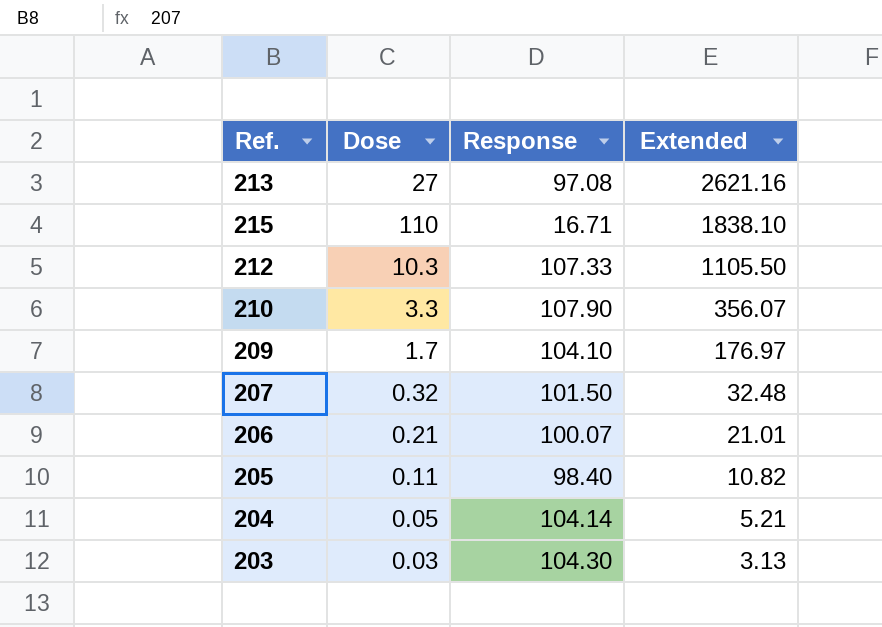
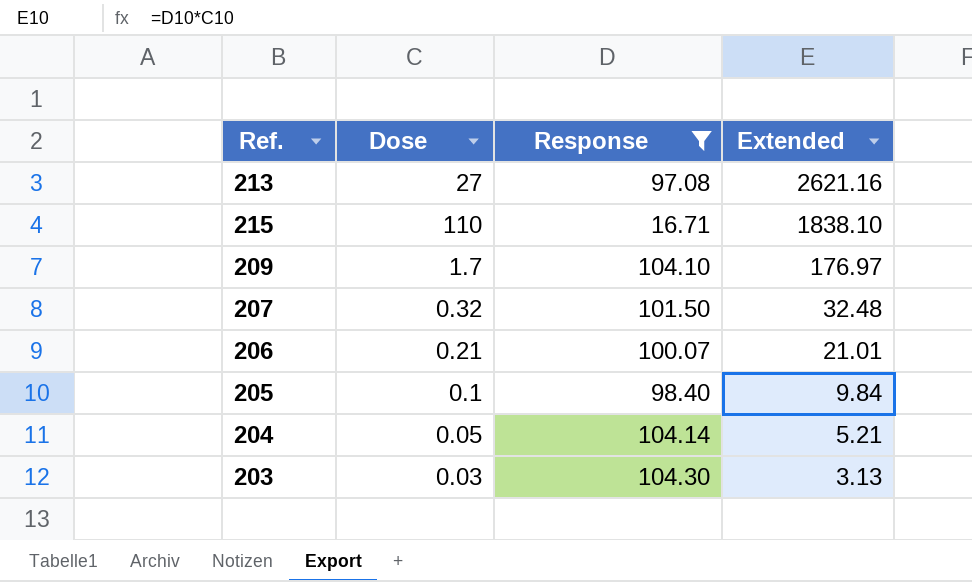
filter: none -> Response <= 104.30
205 | Dose: 0.11 -> 0.1
205 | Extended: 10.82 -> 9.84

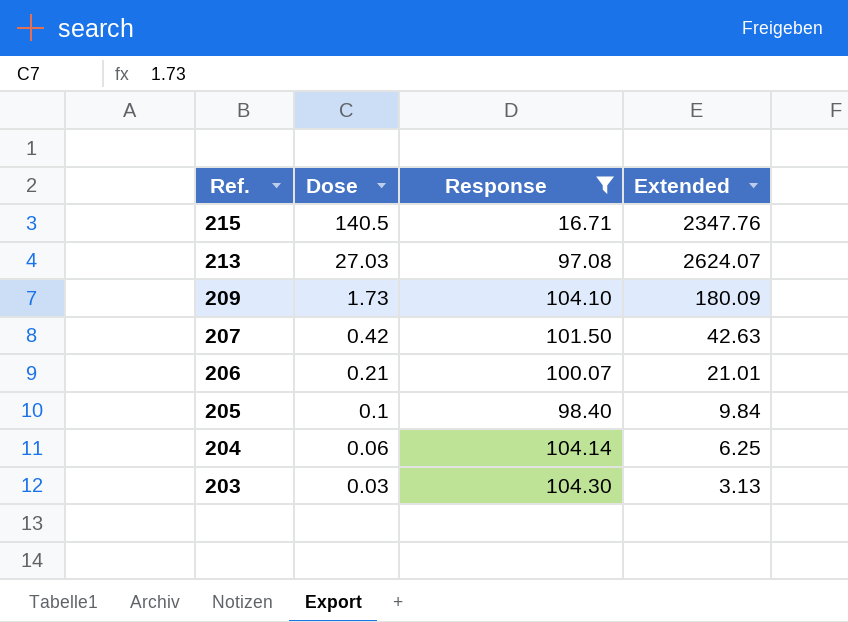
row order: Extended descending -> Ref. descending
215 | Dose: 110 -> 140.5
215 | Extended: 1838.10 -> 2347.76
213 | Dose: 27 -> 27.03
213 | Extended: 2621.16 -> 2624.07
209 | Dose: 1.7 -> 1.73
209 | Extended: 176.97 -> 180.09
207 | Dose: 0.32 -> 0.42
207 | Extended: 32.48 -> 42.63
204 | Dose: 0.05 -> 0.06
204 | Extended: 5.21 -> 6.25

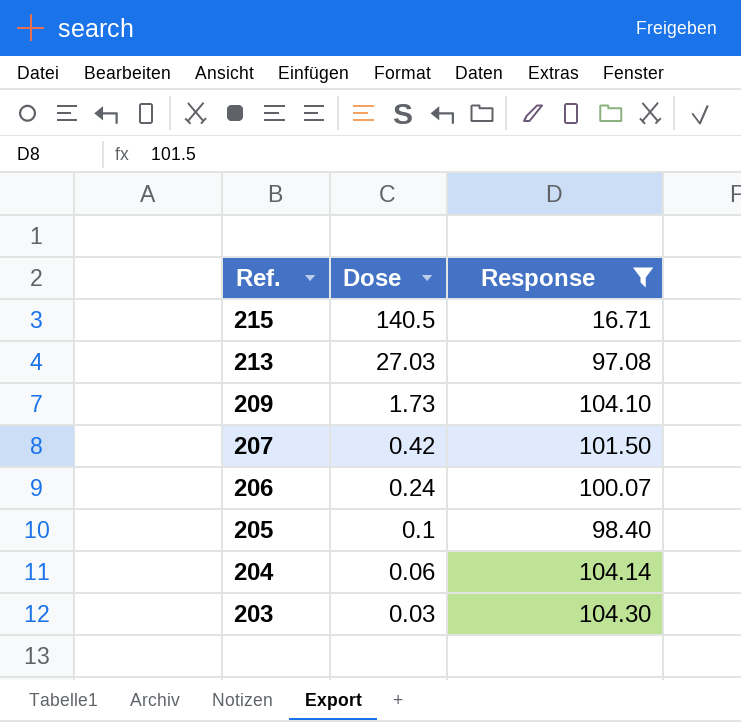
column Extended | formula: [Dose] * [Response] -> none
206 | Dose: 0.21 -> 0.24

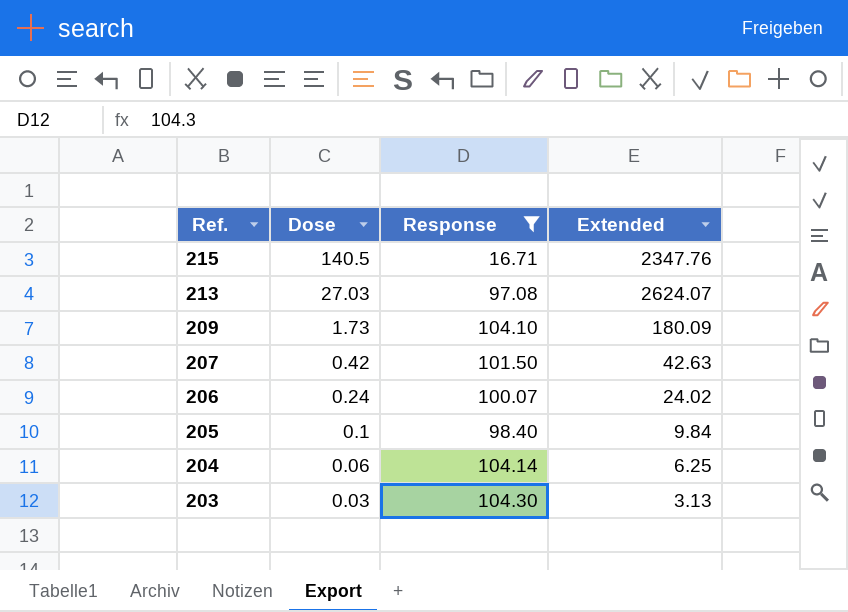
column Extended | formula: none -> [Dose] * [Response]

